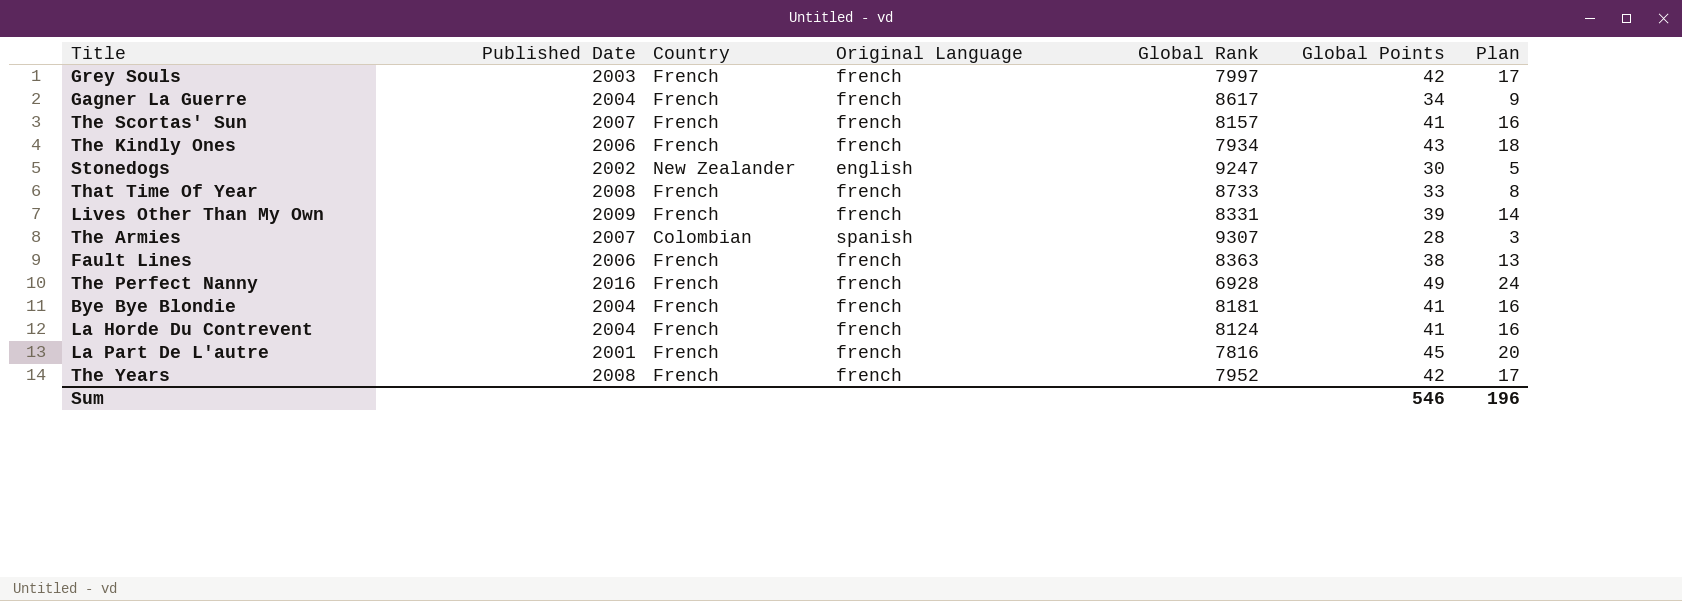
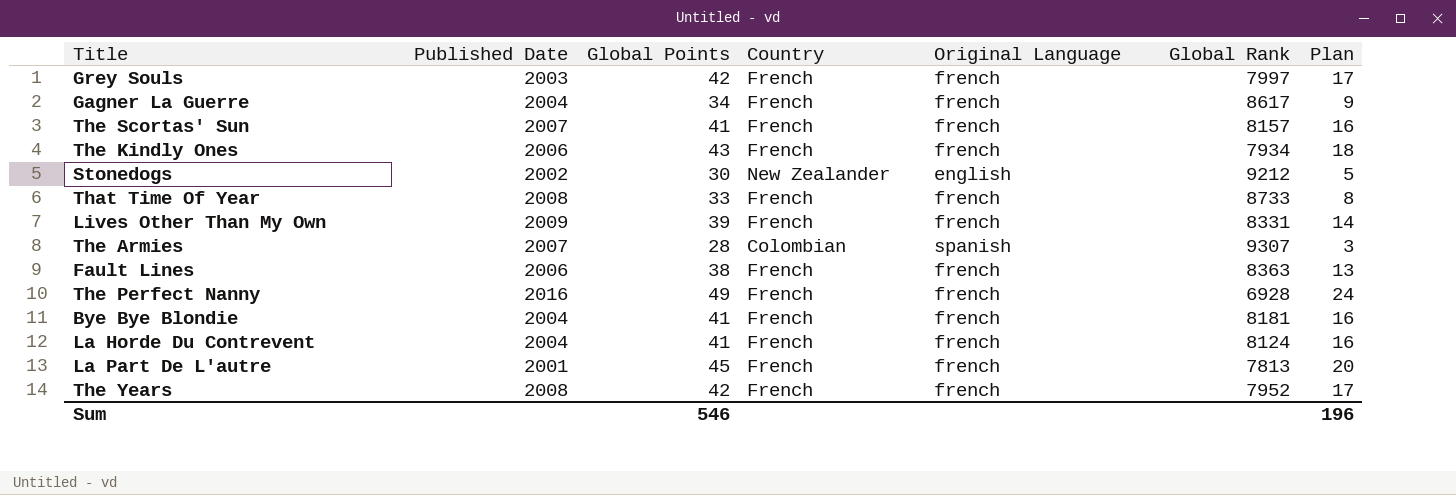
column Global Points | position: 6 -> 3
Stonedogs | Global Rank: 9247 -> 9212
La Part De L'autre | Global Rank: 7816 -> 7813

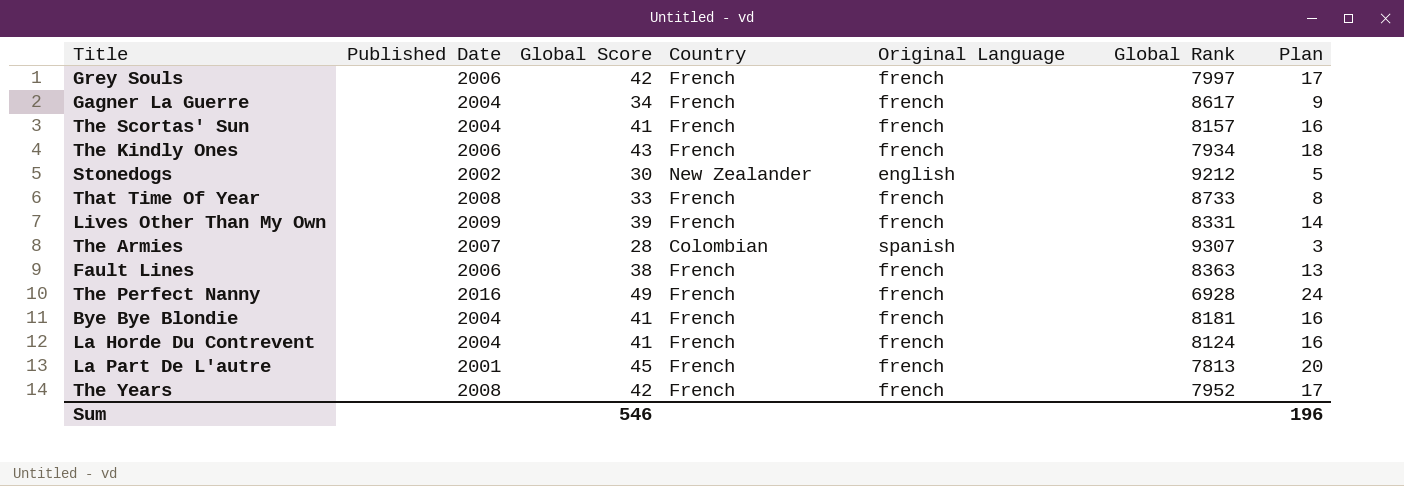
column name: Global Points -> Global Score
Grey Souls | Published Date: 2003 -> 2006
The Scortas' Sun | Published Date: 2007 -> 2004

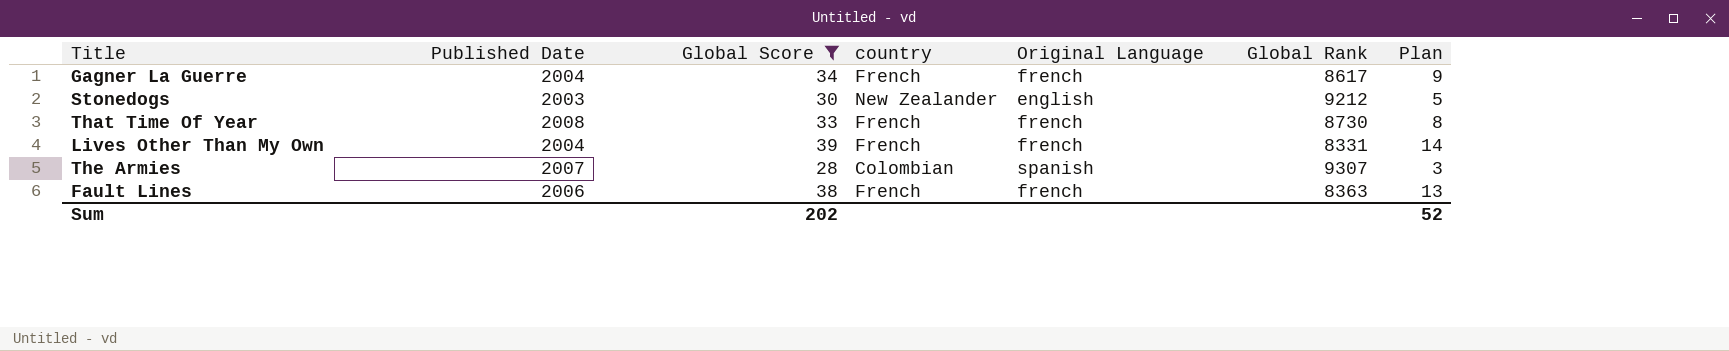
filter: none -> Global Score <= 39
column name: Country -> country
Stonedogs | Published Date: 2002 -> 2003
That Time Of Year | Global Rank: 8733 -> 8730
Lives Other Than My Own | Published Date: 2009 -> 2004
Sum | Global Score: 546 -> 202
Sum | Plan: 196 -> 52

